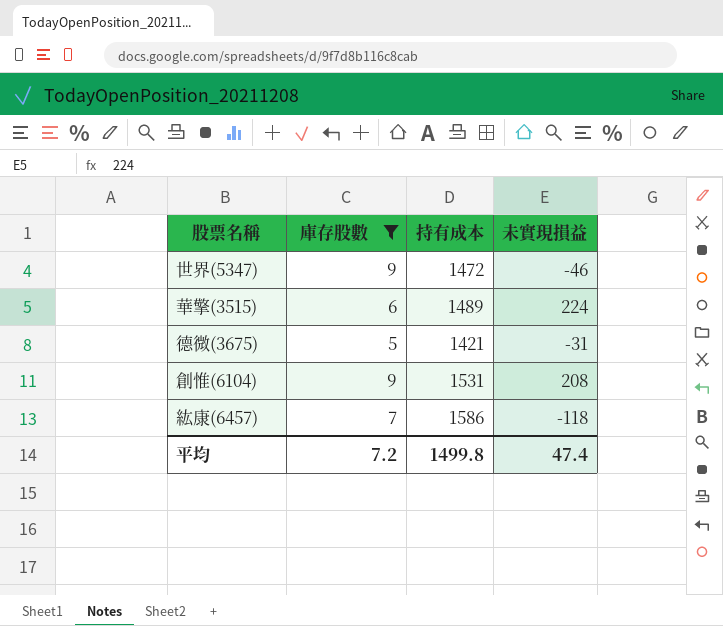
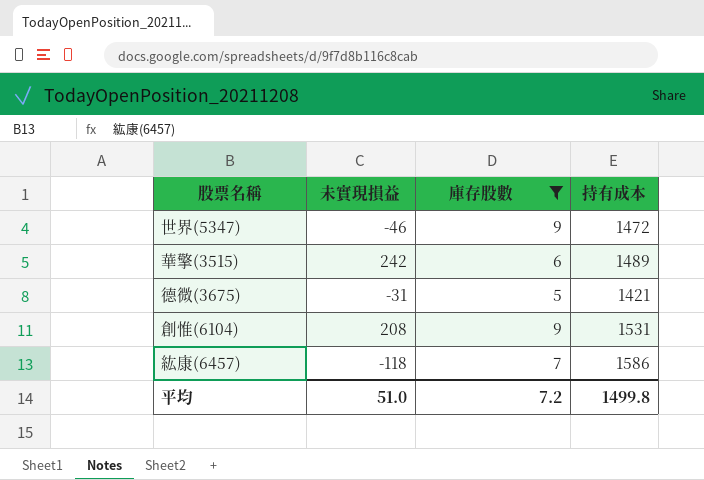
column 未實現損益 | position: 4 -> 2
華擎(3515) | 未實現損益: 224 -> 242
平均 | 未實現損益: 47.4 -> 51.0

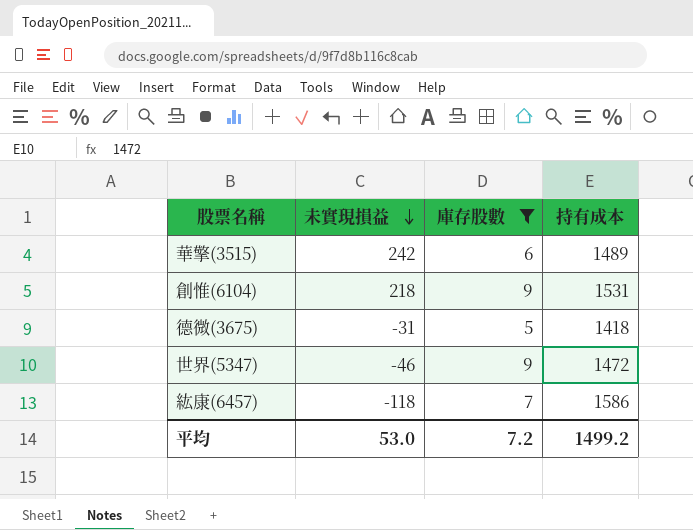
row order: none -> 未實現損益 descending
創惟(6104) | 未實現損益: 208 -> 218
德微(3675) | 持有成本: 1421 -> 1418
平均 | 未實現損益: 51.0 -> 53.0
平均 | 持有成本: 1499.8 -> 1499.2

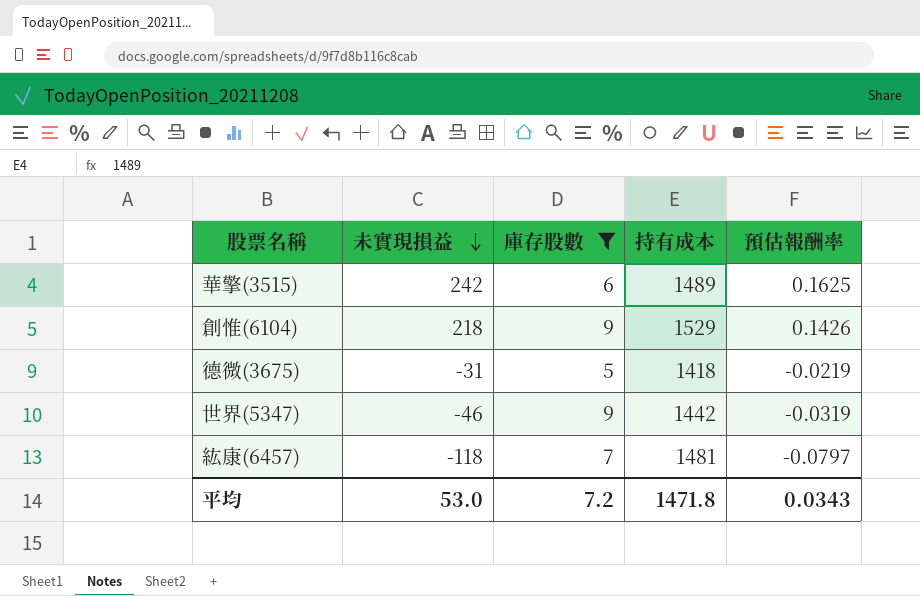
column 預估報酬率 | formula: none -> [未實現損益] / [持有成本]
創惟(6104) | 持有成本: 1531 -> 1529
世界(5347) | 持有成本: 1472 -> 1442
紘康(6457) | 持有成本: 1586 -> 1481
平均 | 持有成本: 1499.2 -> 1471.8

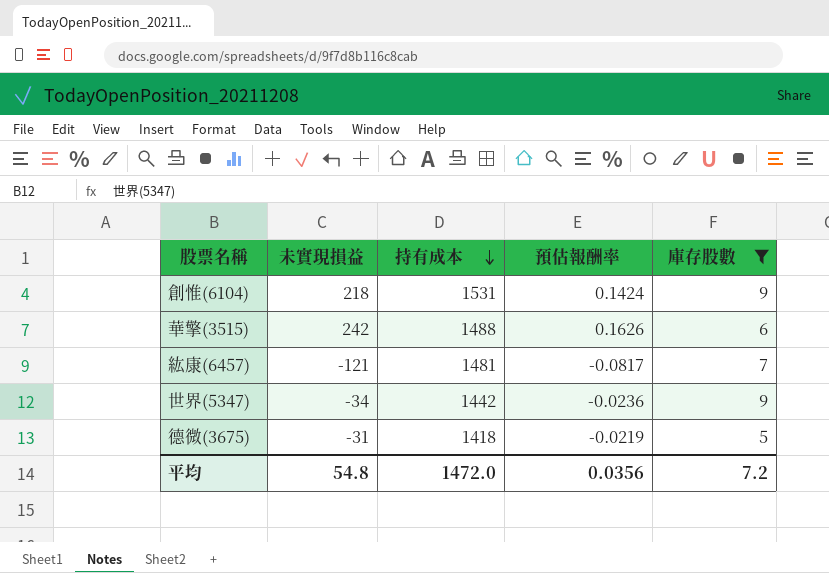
row order: 未實現損益 descending -> 持有成本 descending
column 庫存股數 | position: 3 -> 5
創惟(6104) | 持有成本: 1529 -> 1531
創惟(6104) | 預估報酬率: 0.1426 -> 0.1424
華擎(3515) | 持有成本: 1489 -> 1488
華擎(3515) | 預估報酬率: 0.1625 -> 0.1626
紘康(6457) | 未實現損益: -118 -> -121
紘康(6457) | 預估報酬率: -0.0797 -> -0.0817
世界(5347) | 未實現損益: -46 -> -34
世界(5347) | 預估報酬率: -0.0319 -> -0.0236
平均 | 未實現損益: 53.0 -> 54.8
平均 | 持有成本: 1471.8 -> 1472.0
平均 | 預估報酬率: 0.0343 -> 0.0356

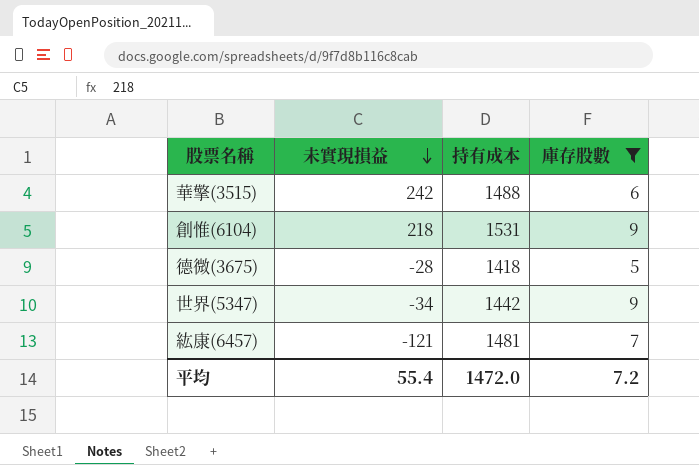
row order: 持有成本 descending -> 未實現損益 descending
column 預估報酬率 | formula: [未實現損益] / [持有成本] -> none
德微(3675) | 未實現損益: -31 -> -28
平均 | 未實現損益: 54.8 -> 55.4

